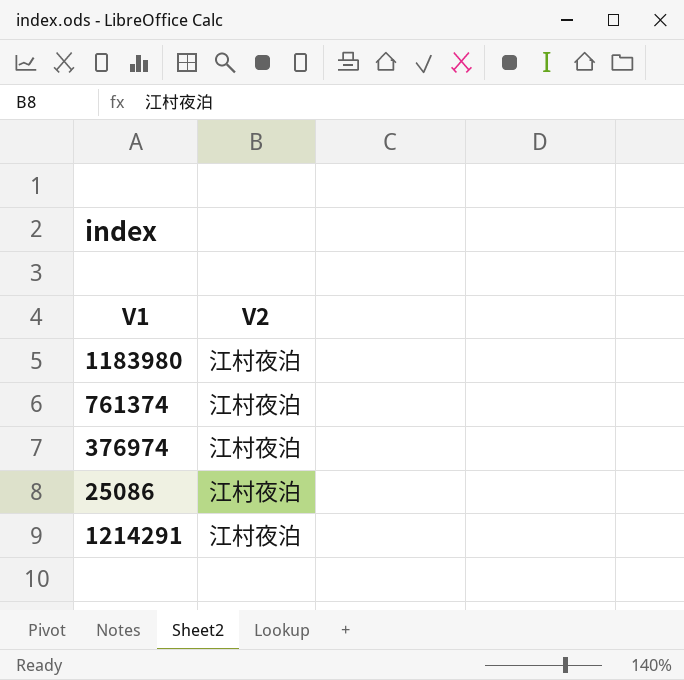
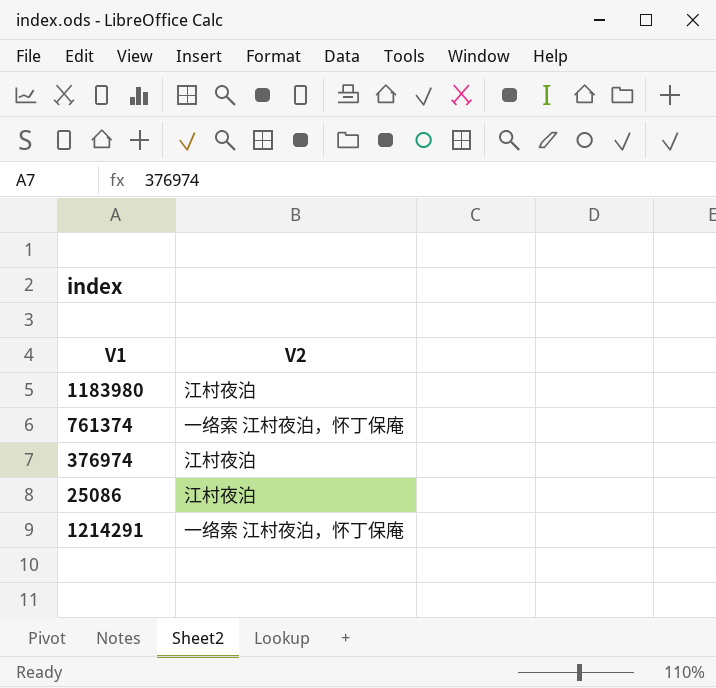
761374 | V2: 江村夜泊 -> 一络索 江村夜泊，怀丁保庵
1214291 | V2: 江村夜泊 -> 一络索 江村夜泊，怀丁保庵

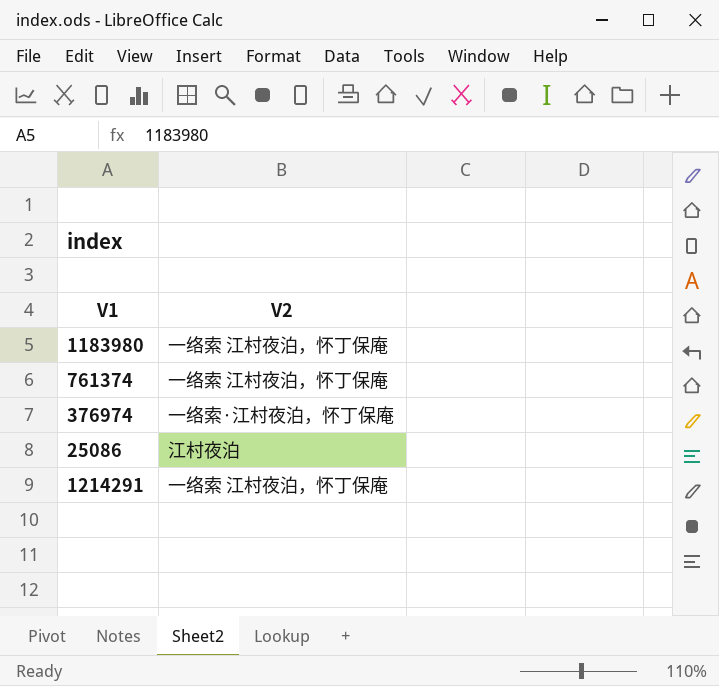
1183980 | V2: 江村夜泊 -> 一络索 江村夜泊，怀丁保庵
376974 | V2: 江村夜泊 -> 一络索·江村夜泊，怀丁保庵

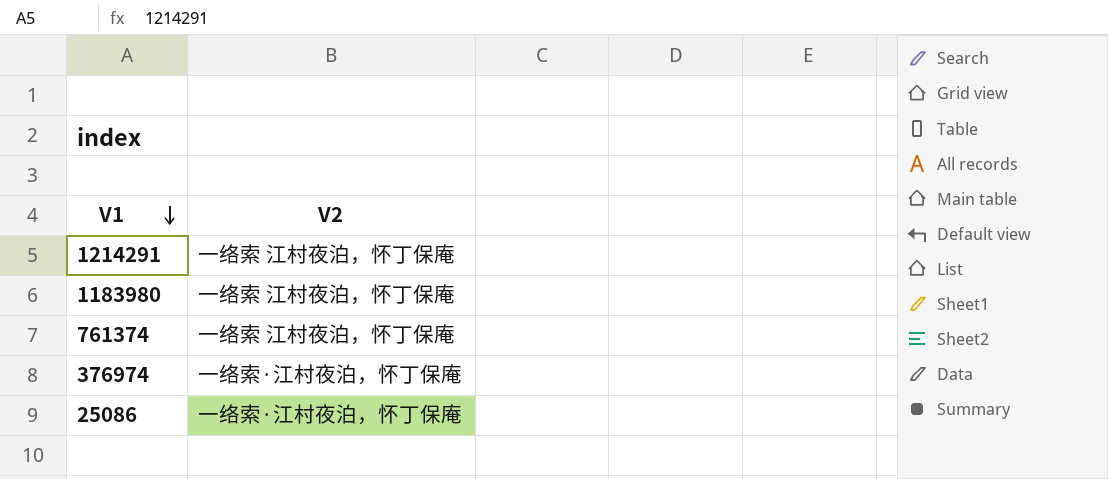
row order: none -> V1 descending
25086 | V2: 江村夜泊 -> 一络索·江村夜泊，怀丁保庵

